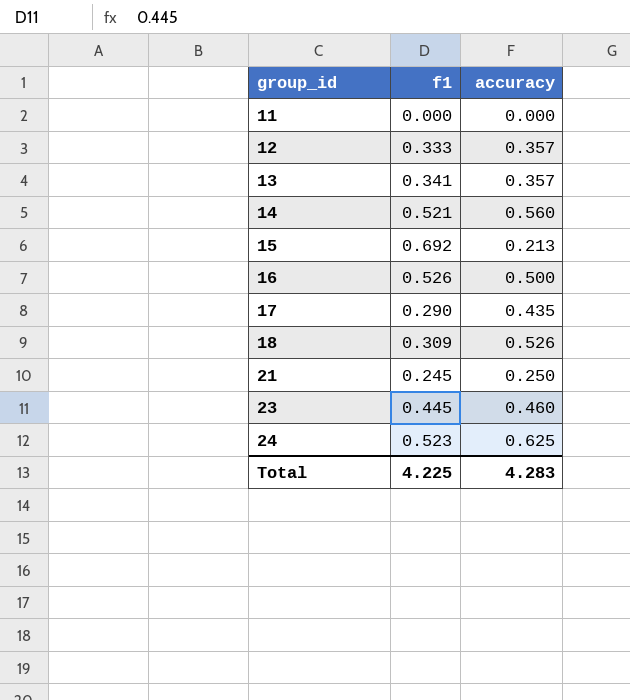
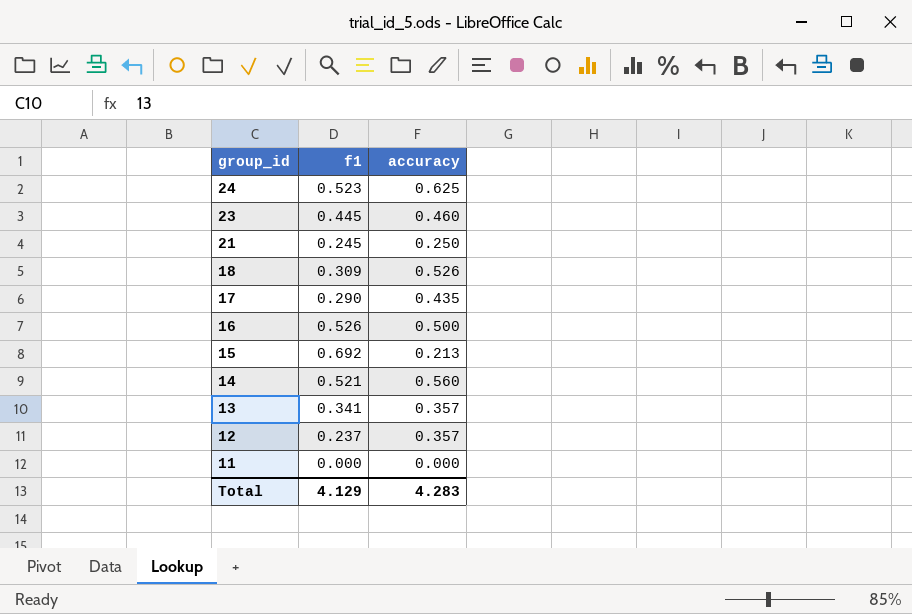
row order: group_id ascending -> group_id descending
12 | f1: 0.333 -> 0.237
Total | f1: 4.225 -> 4.129

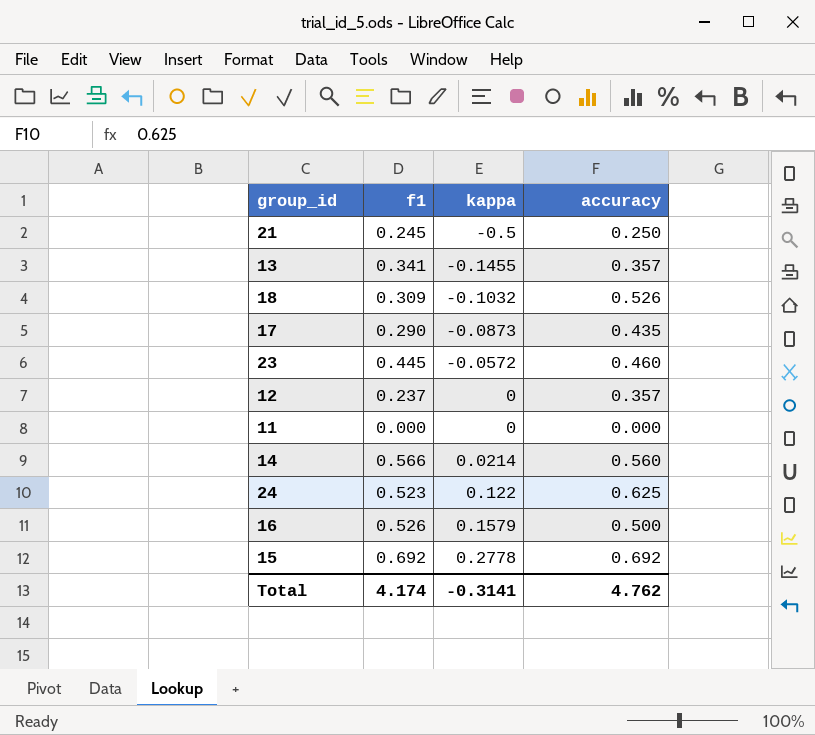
row order: group_id descending -> kappa ascending
column kappa | position: none -> 3
14 | f1: 0.521 -> 0.566
15 | accuracy: 0.213 -> 0.692
Total | f1: 4.129 -> 4.174
Total | accuracy: 4.283 -> 4.762

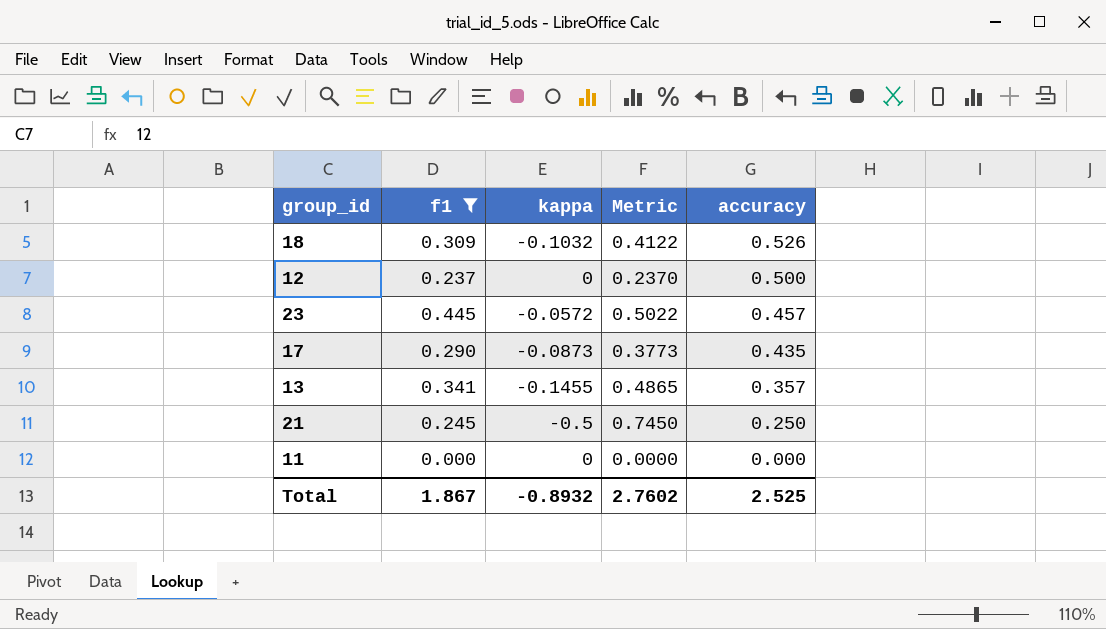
filter: none -> f1 <= 0.445
row order: kappa ascending -> accuracy descending
column Metric | formula: none -> [f1] - [kappa]
12 | accuracy: 0.357 -> 0.500
23 | accuracy: 0.460 -> 0.457
Total | f1: 4.174 -> 1.867
Total | kappa: -0.3141 -> -0.8932
Total | accuracy: 4.762 -> 2.525

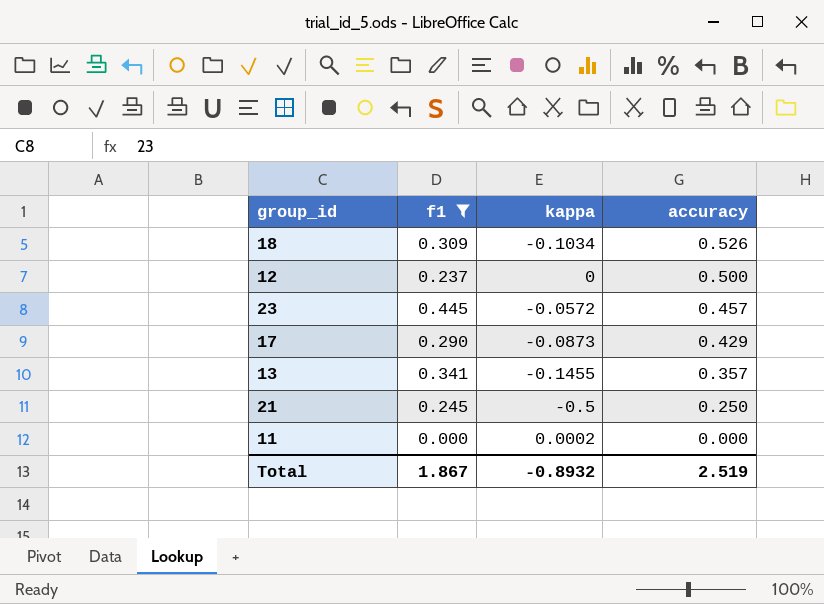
column Metric | formula: [f1] - [kappa] -> none
18 | kappa: -0.1032 -> -0.1034
17 | accuracy: 0.435 -> 0.429
11 | kappa: 0 -> 0.0002
Total | accuracy: 2.525 -> 2.519

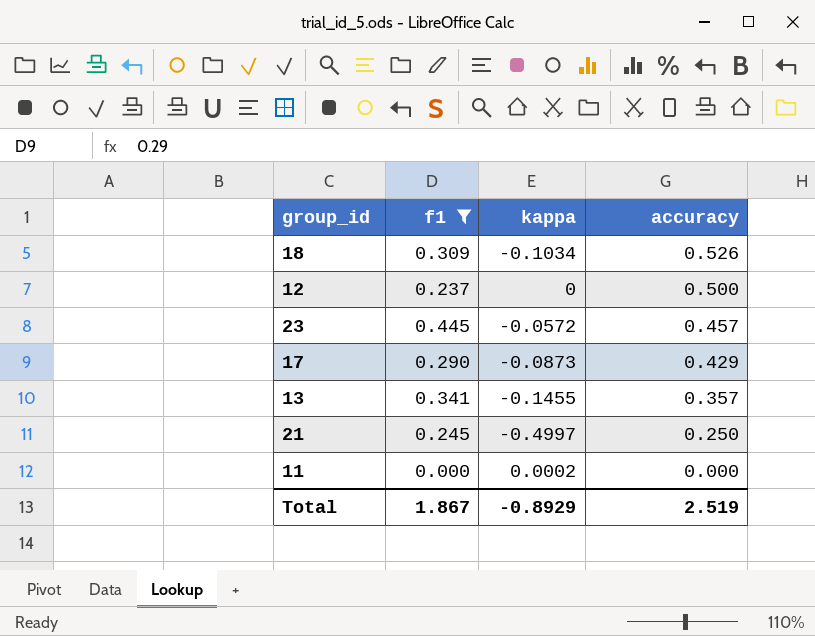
21 | kappa: -0.5 -> -0.4997
Total | kappa: -0.8932 -> -0.8929

